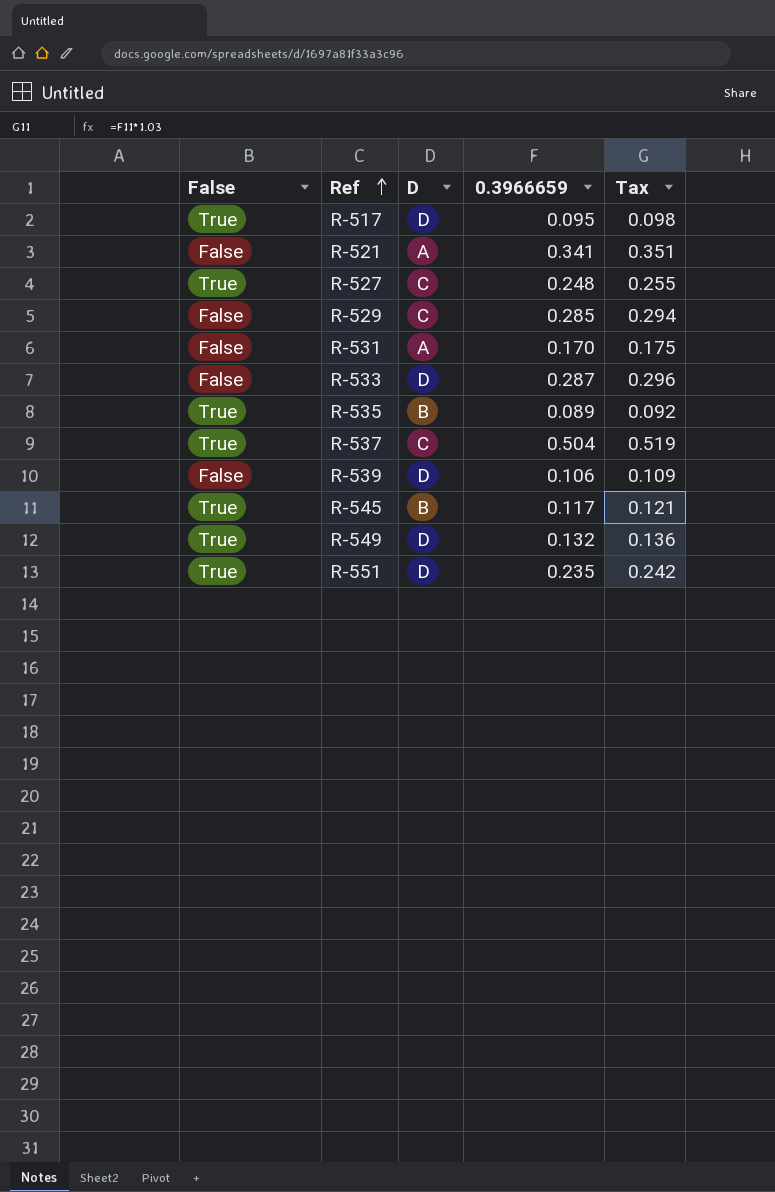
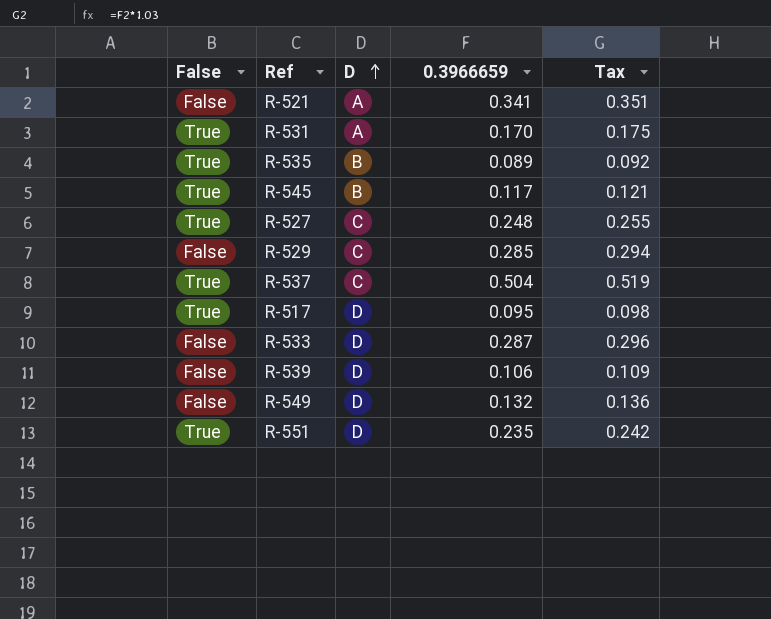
row order: Ref ascending -> D ascending
R-531 | False: False -> True
R-549 | False: True -> False

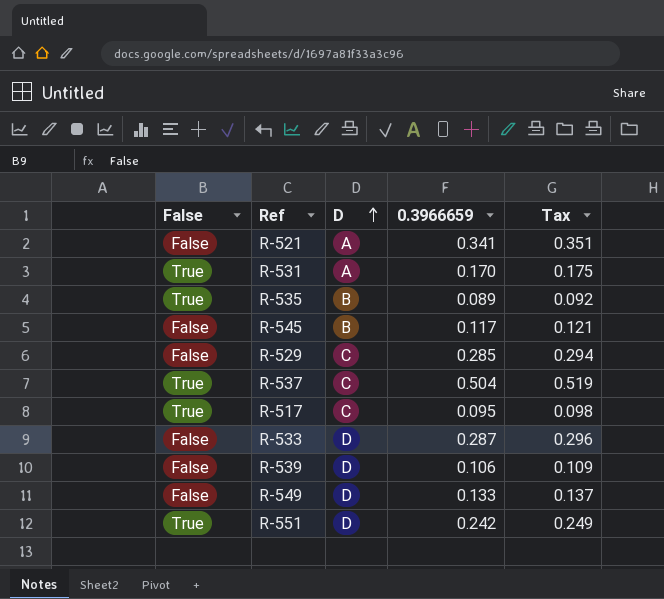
row R-527: True | C | 0.248 | 0.255 -> none
R-545 | False: True -> False
R-517 | D: D -> C
R-549 | 0.3966659: 0.132 -> 0.133
R-549 | Tax: 0.136 -> 0.137
R-551 | 0.3966659: 0.235 -> 0.242
R-551 | Tax: 0.242 -> 0.249

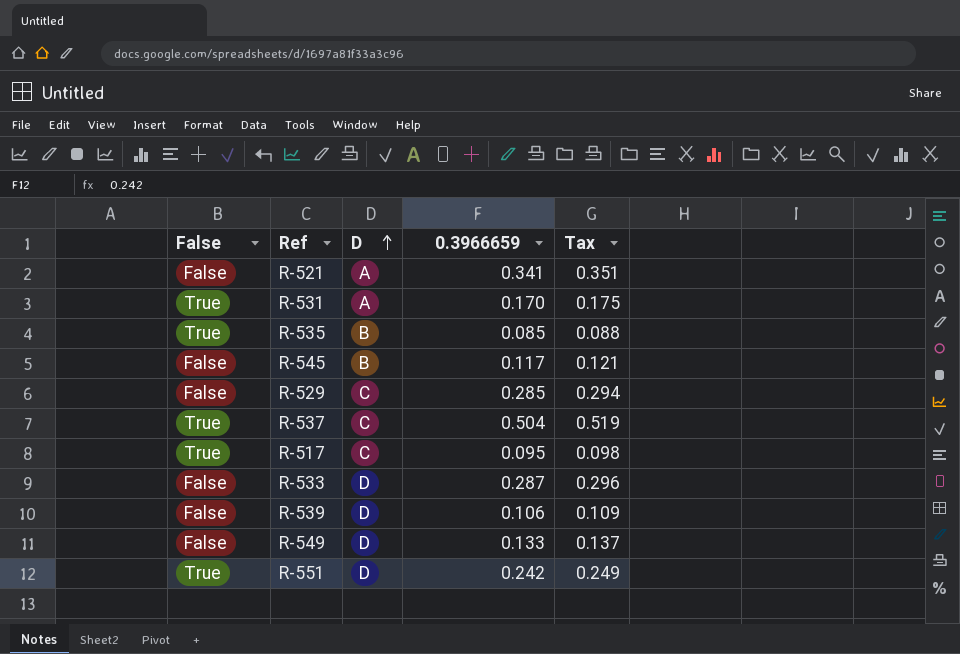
R-535 | 0.3966659: 0.089 -> 0.085
R-535 | Tax: 0.092 -> 0.088

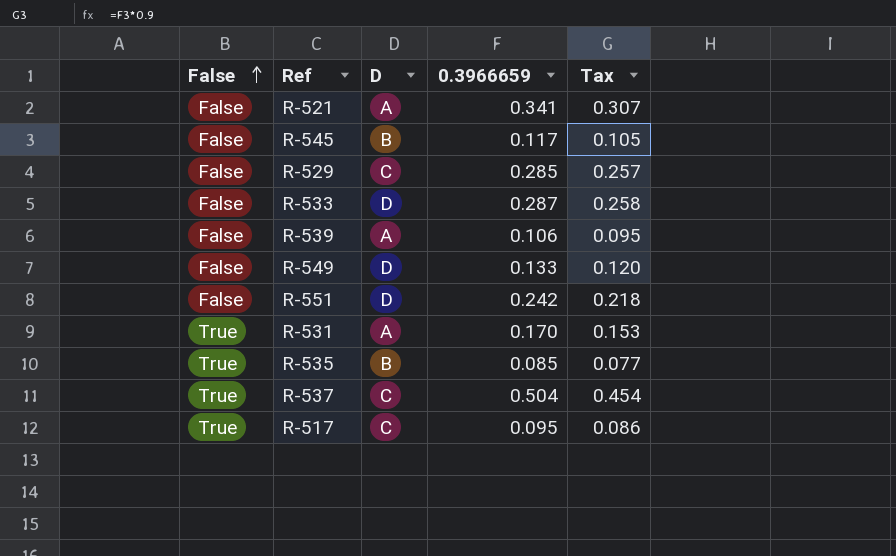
row order: D ascending -> False ascending
column Tax | formula: [0.3966659] * 1.03 -> [0.3966659] * 0.9
R-539 | D: D -> A
R-551 | False: True -> False

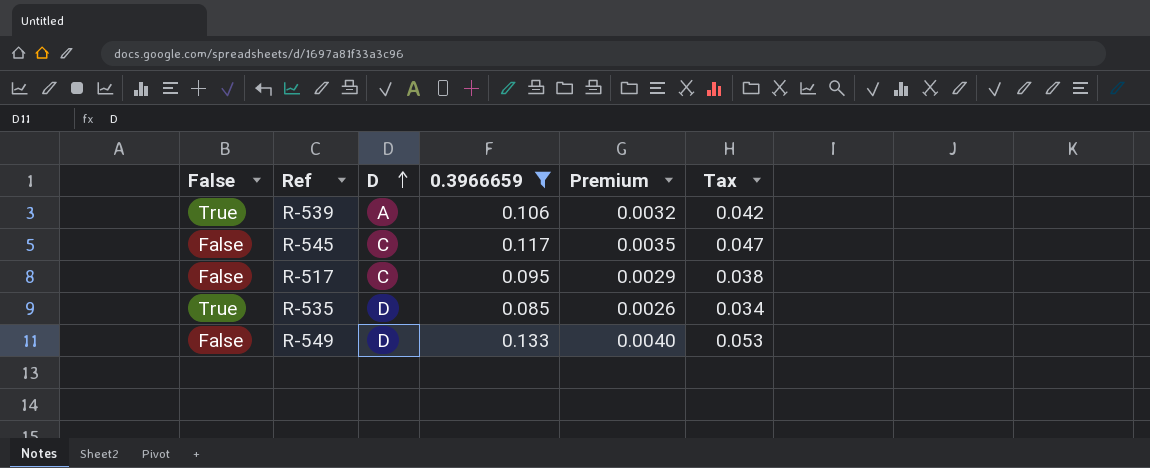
filter: none -> 0.3966659 <= 0.133
row order: False ascending -> D ascending
column Premium | formula: none -> [0.3966659] * 0.03
column Tax | formula: [0.3966659] * 0.9 -> [0.3966659] * 0.4
R-539 | False: False -> True
R-545 | D: B -> C
R-517 | False: True -> False
R-535 | D: B -> D

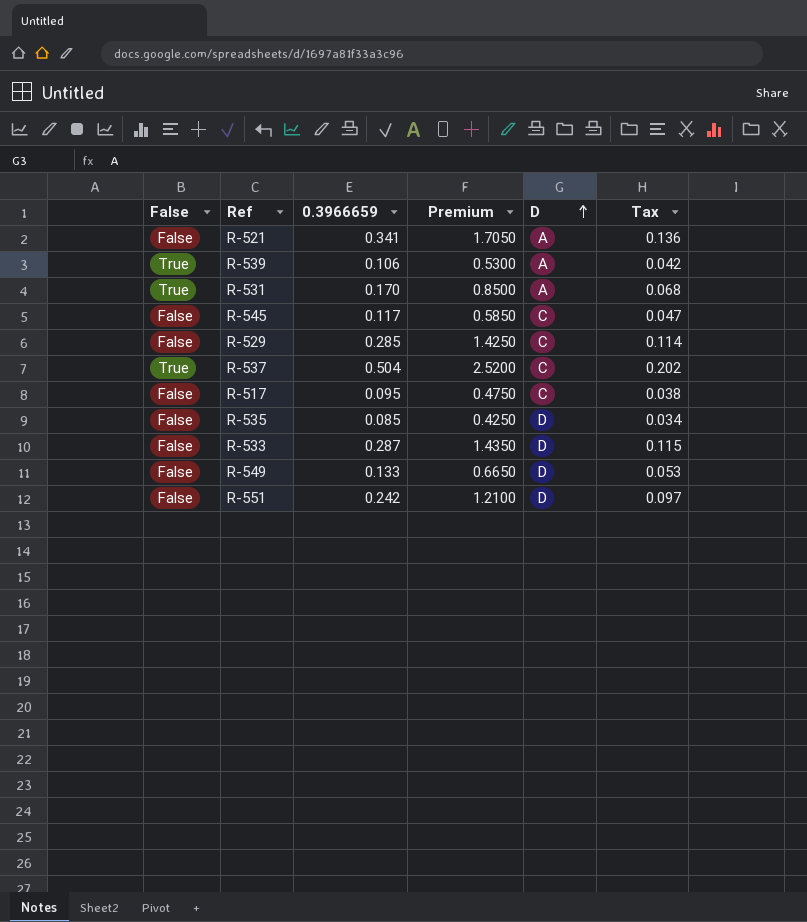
filter: 0.3966659 <= 0.133 -> none
column Premium | formula: [0.3966659] * 0.03 -> [0.3966659] * 5
column D | position: 3 -> 5
R-535 | False: True -> False

